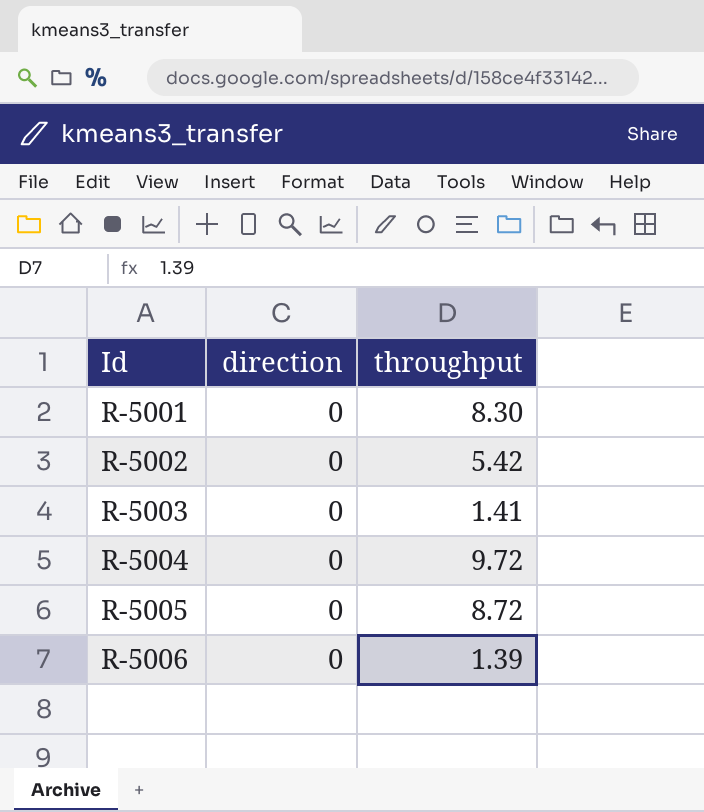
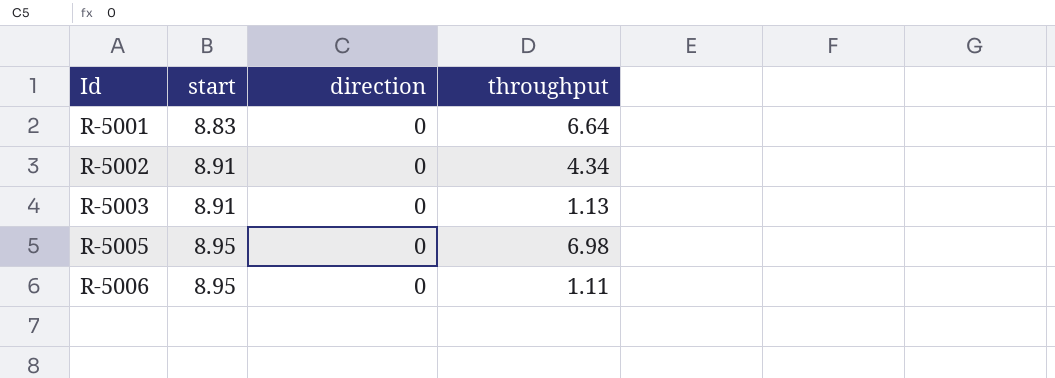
column start | position: none -> 2
row R-5004: 0 | 9.72 -> none
R-5001 | throughput: 8.30 -> 6.64
R-5002 | throughput: 5.42 -> 4.34
R-5003 | throughput: 1.41 -> 1.13
R-5005 | throughput: 8.72 -> 6.98
R-5006 | throughput: 1.39 -> 1.11

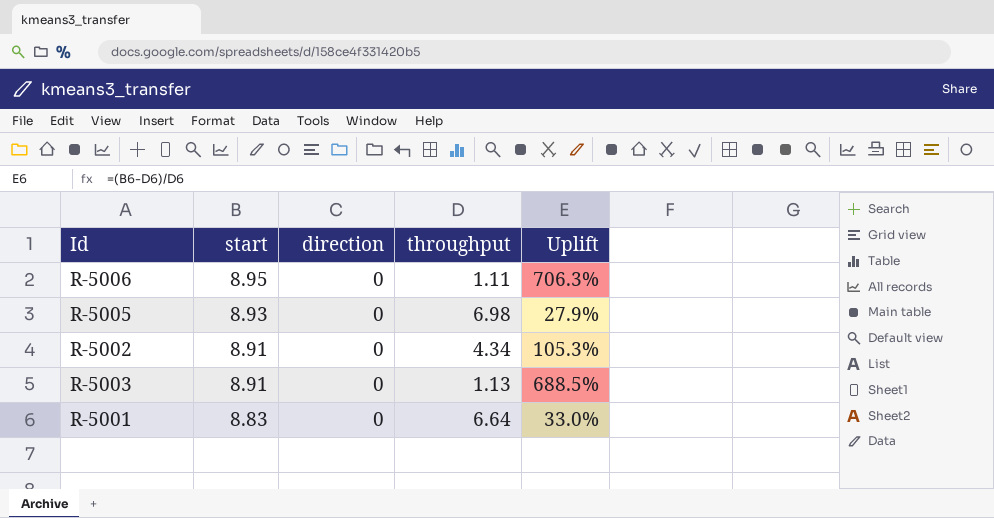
row order: Id ascending -> start descending
column Uplift | formula: none -> ([start] - [throughput]) / [throughput]
R-5005 | start: 8.95 -> 8.93

